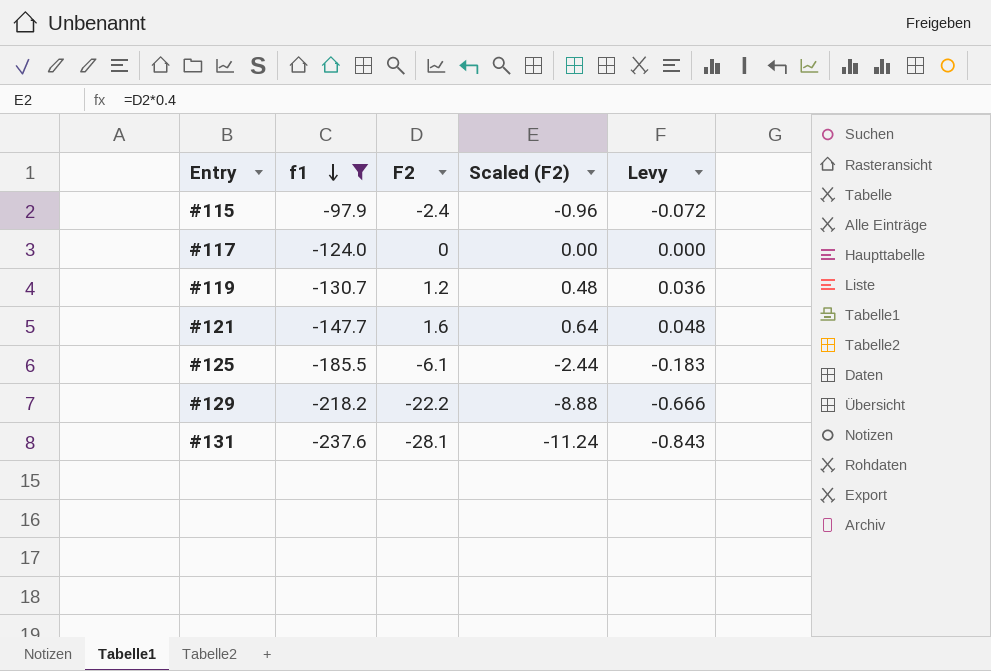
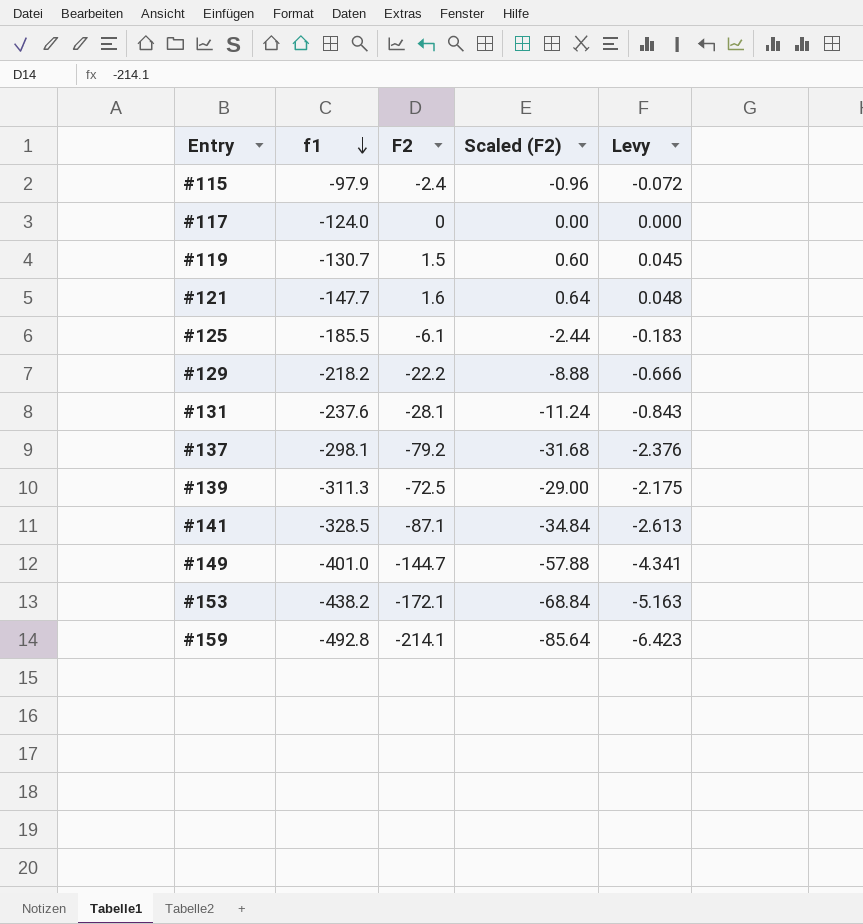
filter: f1 >= -237.6 -> none
#119 | F2: 1.2 -> 1.5
#119 | Scaled (F2): 0.48 -> 0.60
#119 | Levy: 0.036 -> 0.045

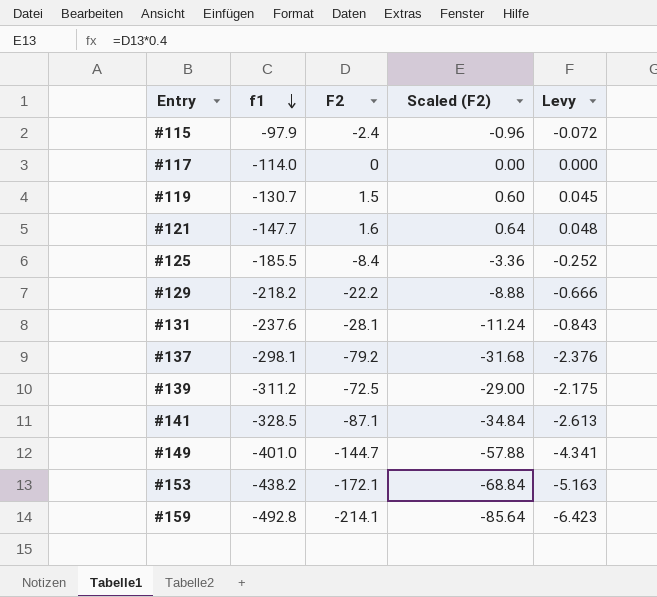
#117 | f1: -124.0 -> -114.0
#125 | F2: -6.1 -> -8.4
#125 | Scaled (F2): -2.44 -> -3.36
#125 | Levy: -0.183 -> -0.252
#139 | f1: -311.3 -> -311.2

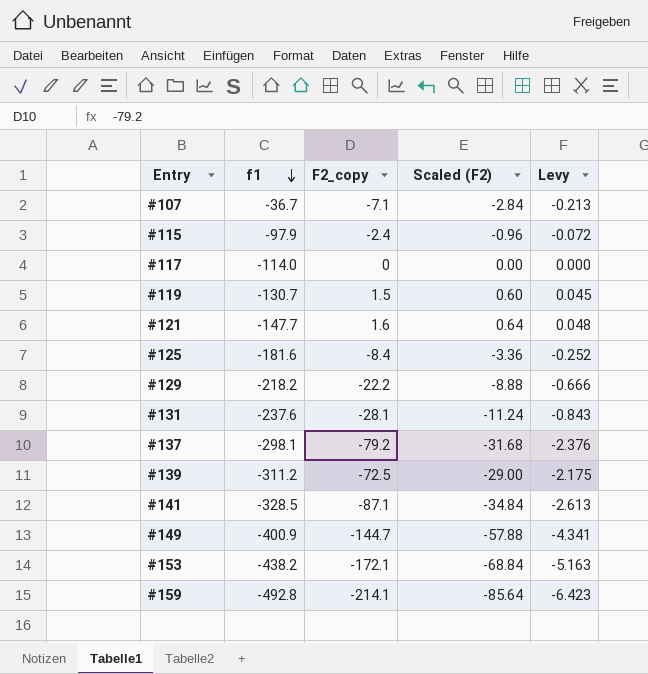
column name: F2 -> F2_copy
row #107: none -> -36.7 | -7.1 | -2.84 | -0.213
#125 | f1: -185.5 -> -181.6
#149 | f1: -401.0 -> -400.9

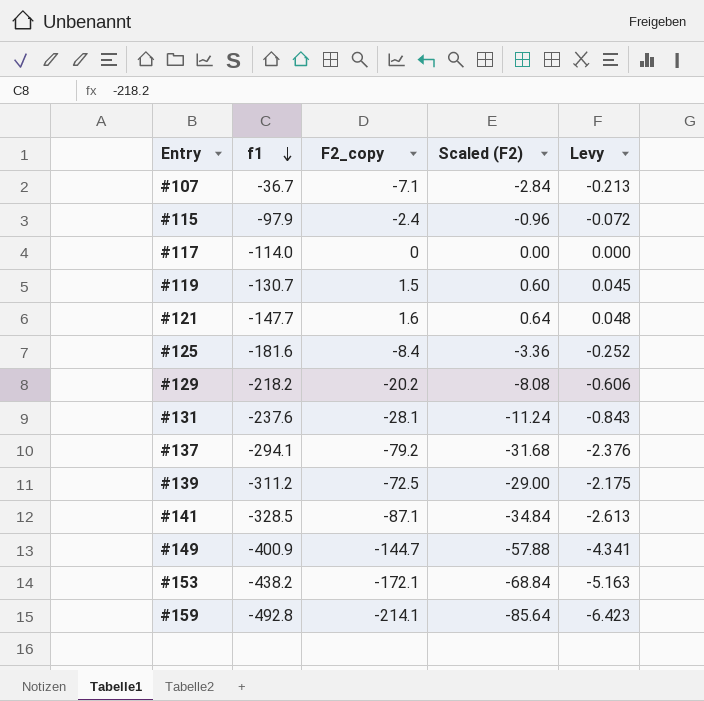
#129 | F2_copy: -22.2 -> -20.2
#129 | Scaled (F2): -8.88 -> -8.08
#129 | Levy: -0.666 -> -0.606
#137 | f1: -298.1 -> -294.1

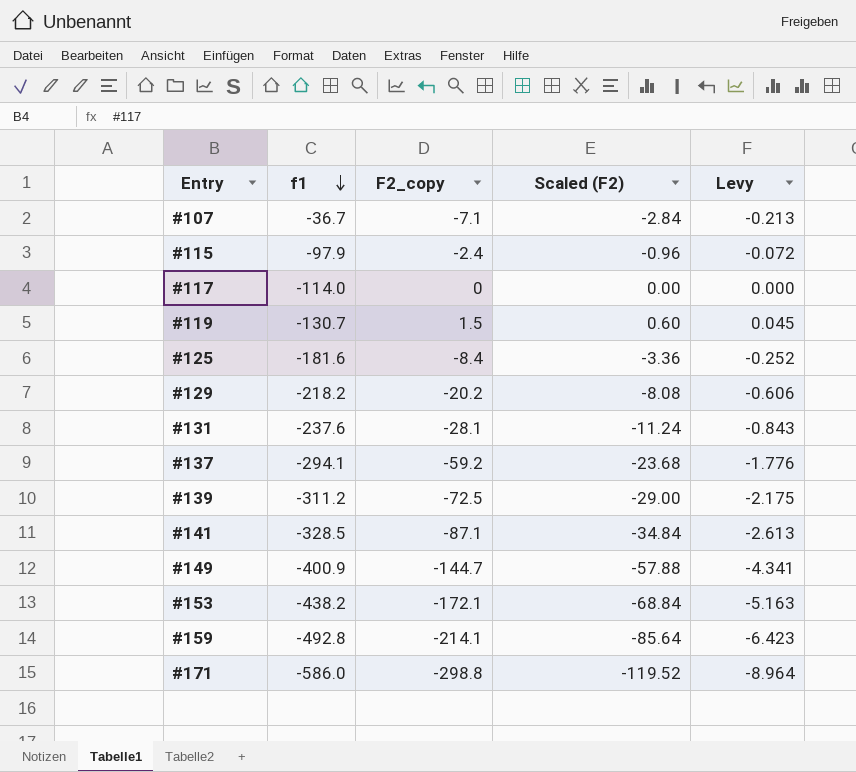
row #121: -147.7 | 1.6 | 0.64 | 0.048 -> none
#137 | F2_copy: -79.2 -> -59.2
#137 | Scaled (F2): -31.68 -> -23.68
#137 | Levy: -2.376 -> -1.776
row #171: none -> -586.0 | -298.8 | -119.52 | -8.964

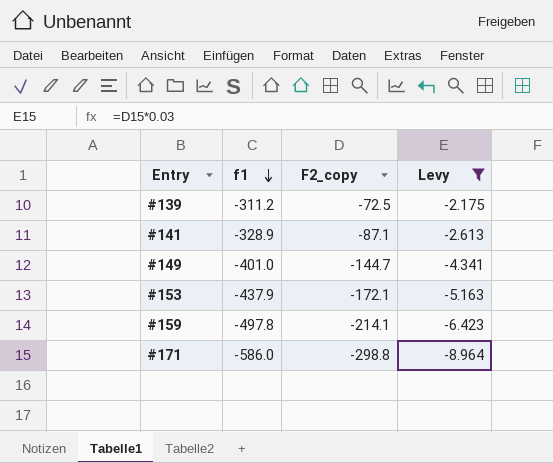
filter: none -> Levy <= -2.175
column Scaled (F2) | formula: [F2_copy] * 0.4 -> none
#141 | f1: -328.5 -> -328.9
#149 | f1: -400.9 -> -401.0
#153 | f1: -438.2 -> -437.9
#159 | f1: -492.8 -> -497.8

